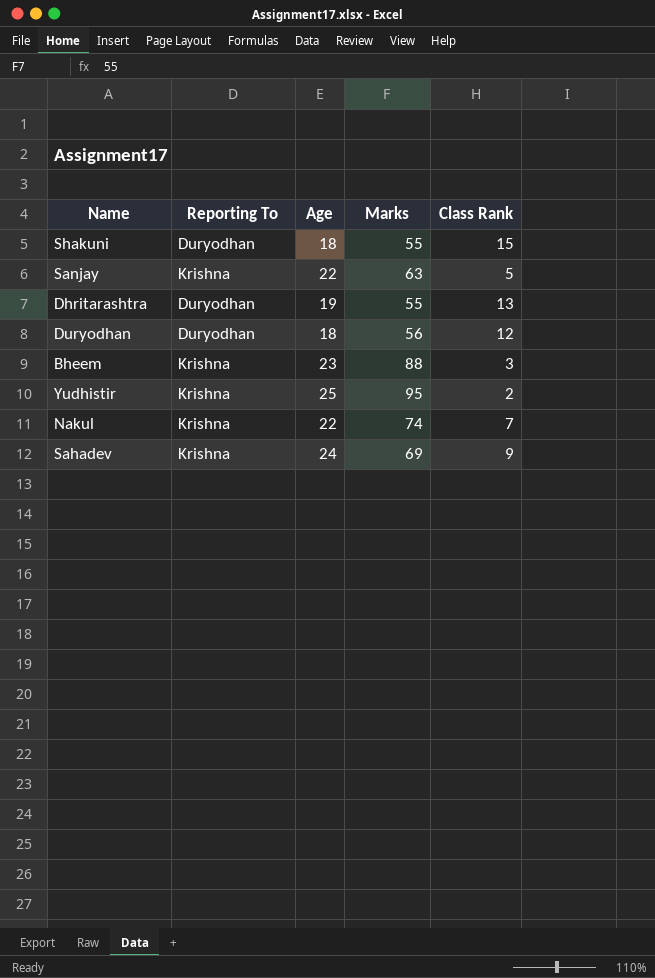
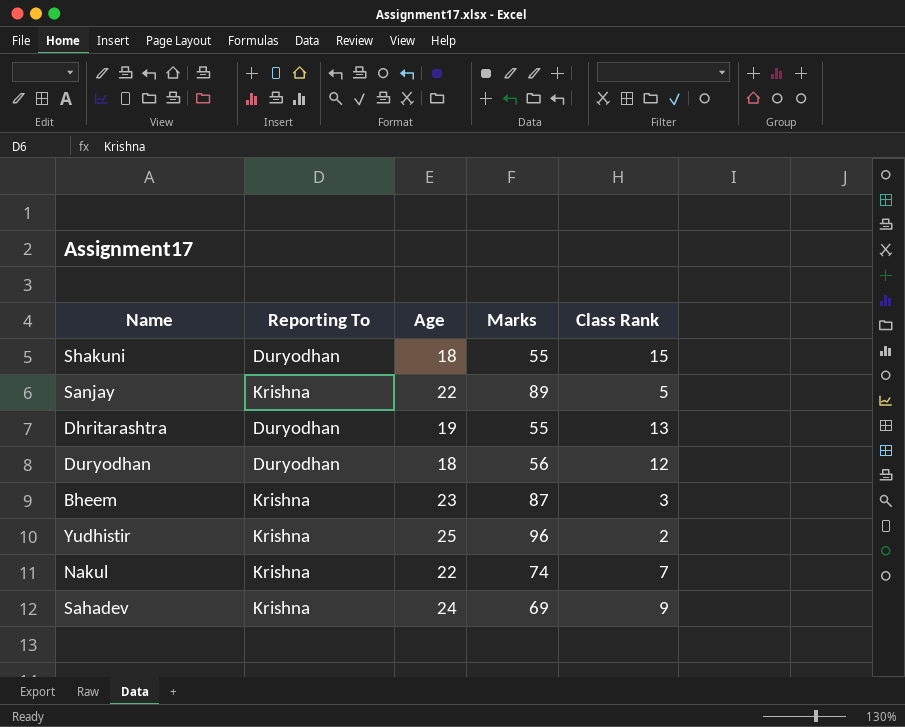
Sanjay | Marks: 63 -> 89
Bheem | Marks: 88 -> 87
Yudhistir | Marks: 95 -> 96

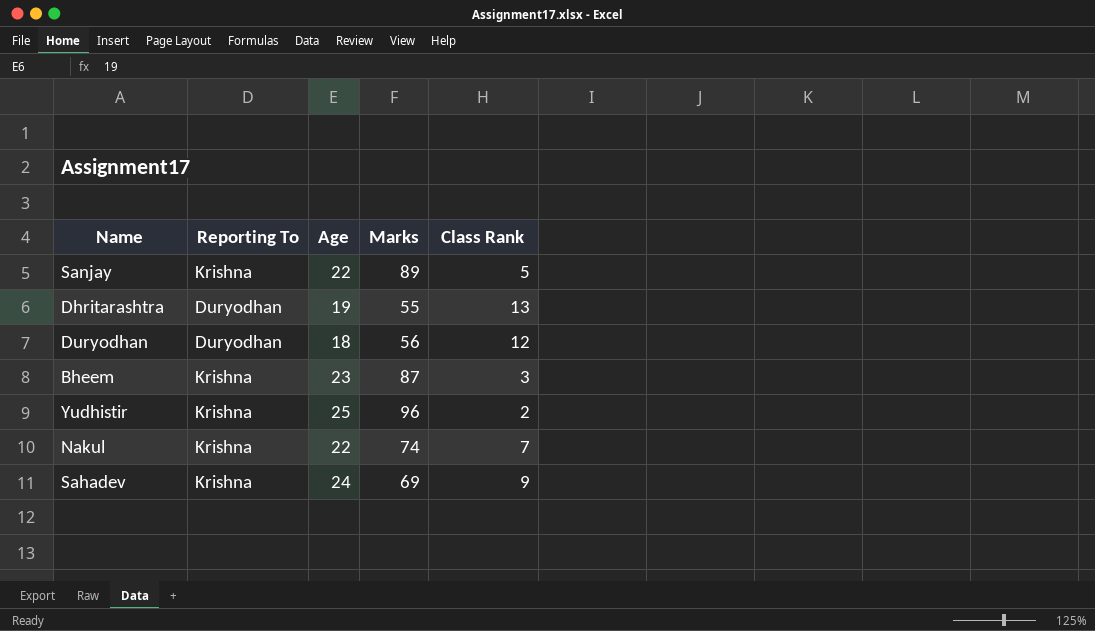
row Shakuni: Duryodhan | 18 | 55 | 15 -> none

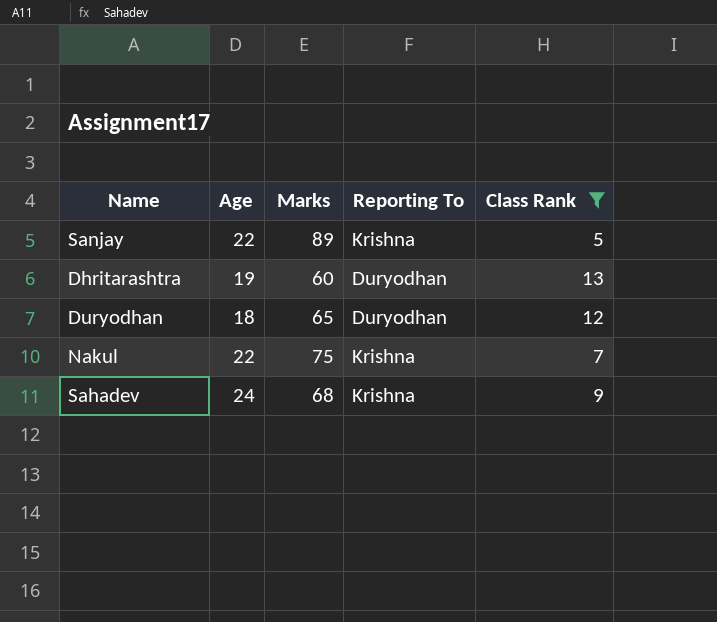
filter: none -> Class Rank >= 5
column Reporting To | position: 2 -> 4
Dhritarashtra | Marks: 55 -> 60
Duryodhan | Marks: 56 -> 65
Nakul | Marks: 74 -> 75
Sahadev | Marks: 69 -> 68

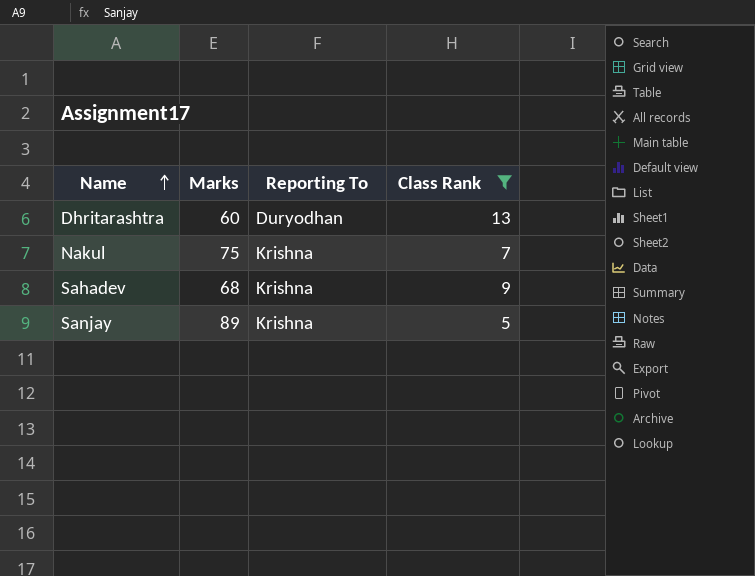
row order: none -> Name ascending
column Age | position: 2 -> none
row Duryodhan: 18 | 65 | Duryodhan | 12 -> none

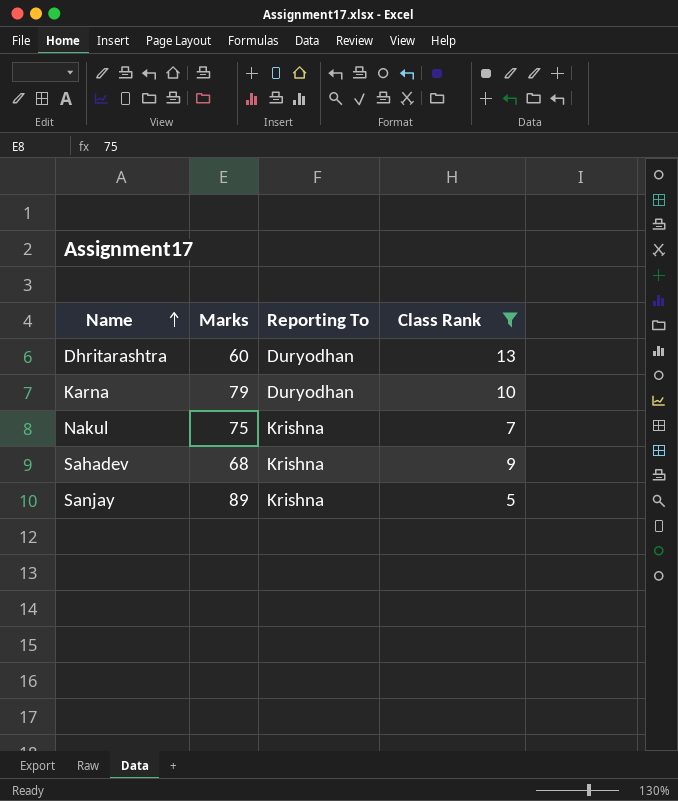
row Karna: none -> 79 | Duryodhan | 10

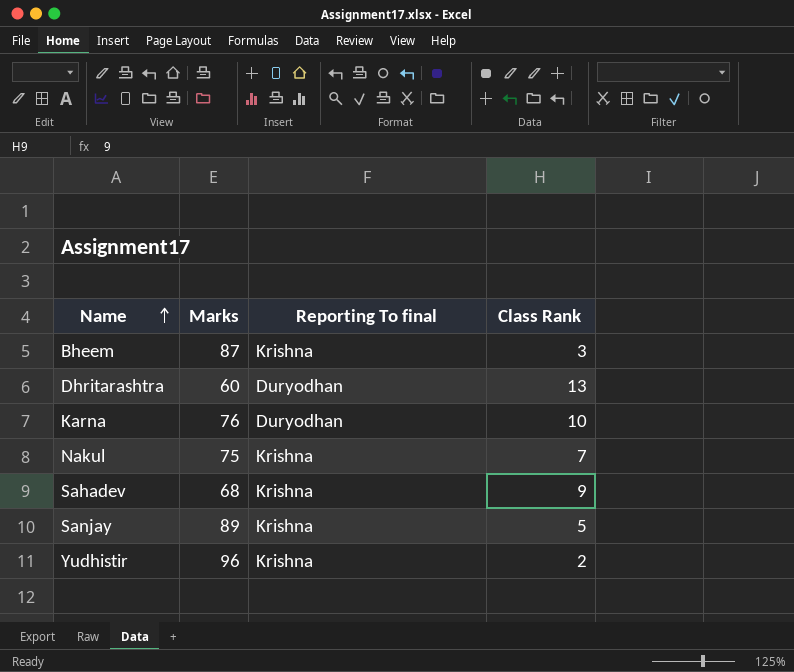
filter: Class Rank >= 5 -> none
column name: Reporting To -> Reporting To final
Karna | Marks: 79 -> 76

